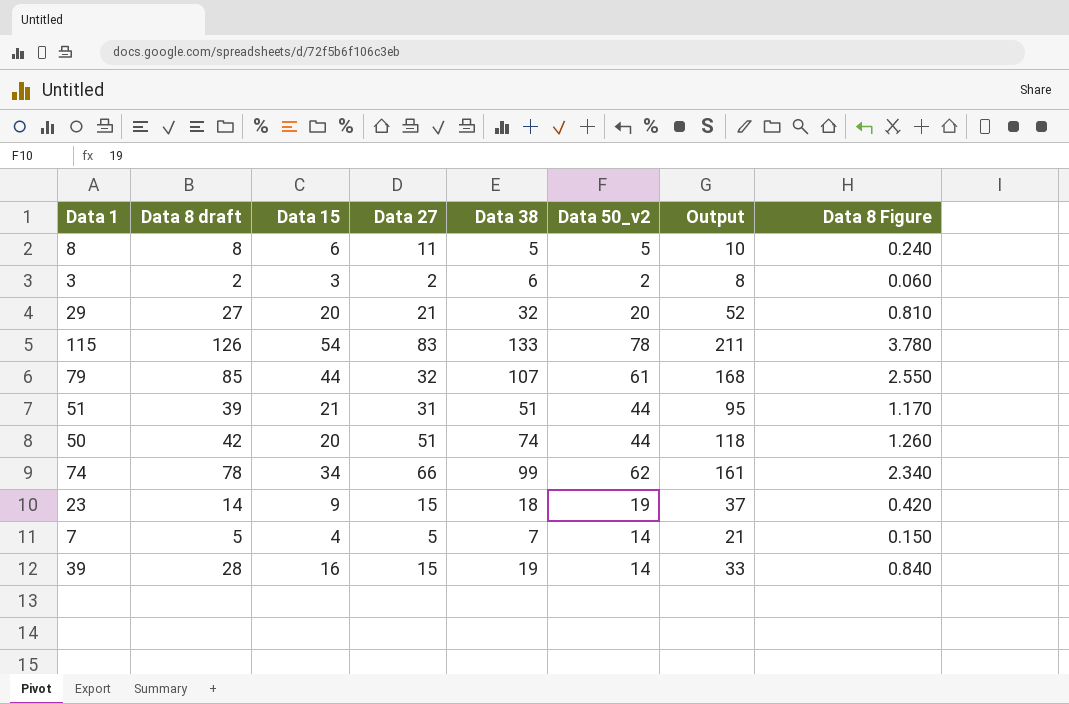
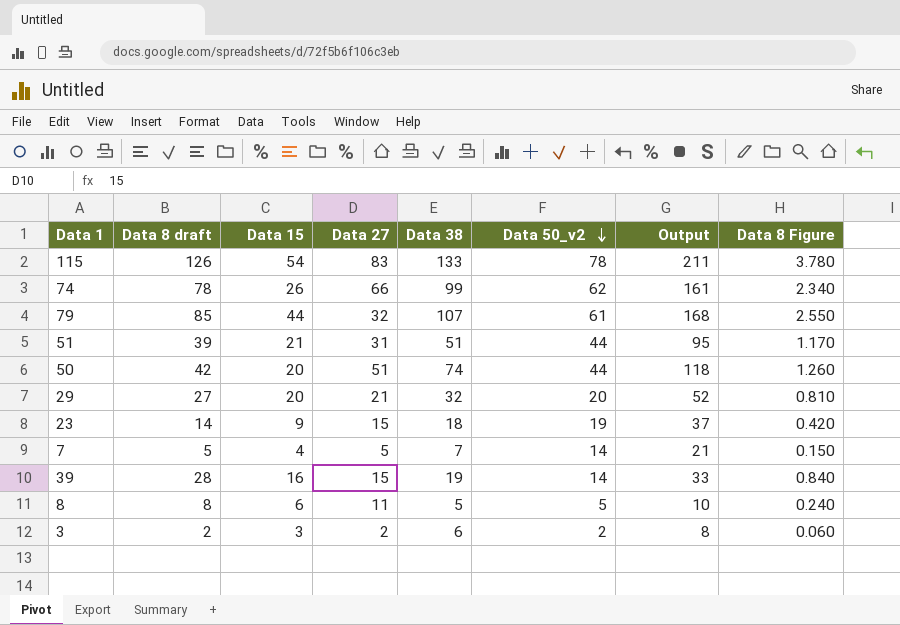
row order: none -> Data 50_v2 descending
74 | Data 15: 34 -> 26

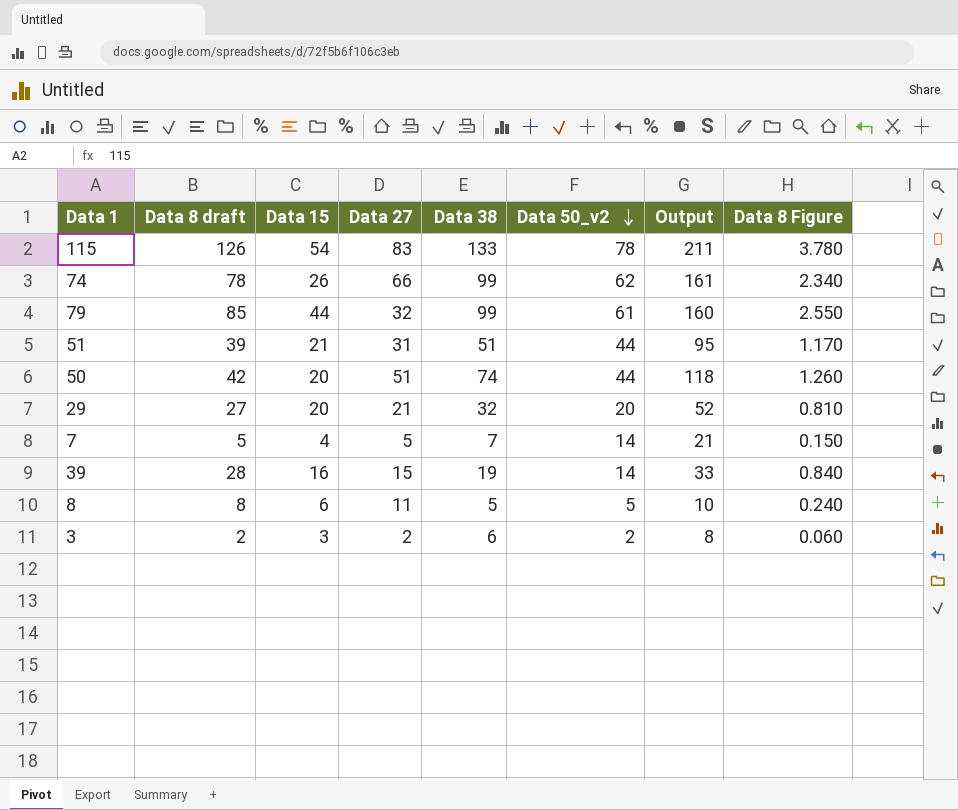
row 23: 14 | 9 | 15 | 18 | 19 | 37 | 0.420 -> none
79 | Data 38: 107 -> 99
79 | Output: 168 -> 160

